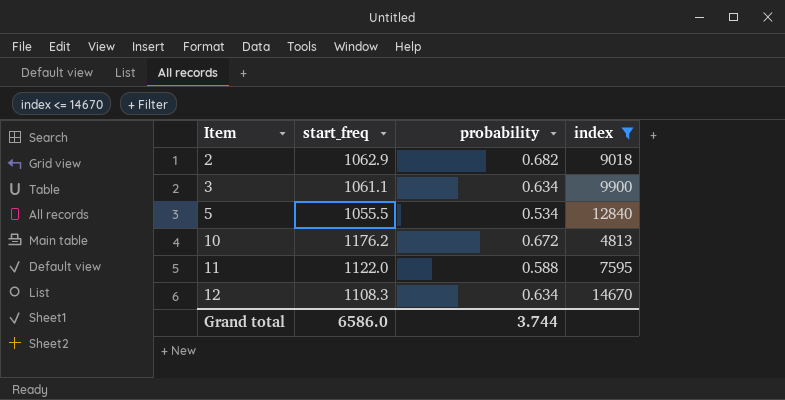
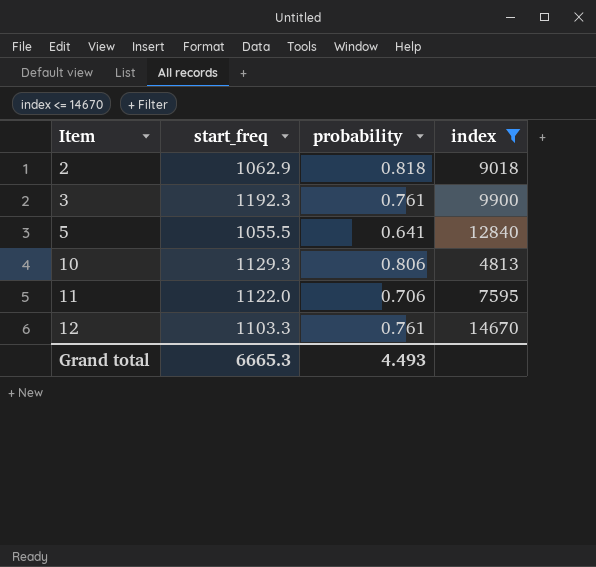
2 | probability: 0.682 -> 0.818
3 | start_freq: 1061.1 -> 1192.3
3 | probability: 0.634 -> 0.761
5 | probability: 0.534 -> 0.641
10 | start_freq: 1176.2 -> 1129.3
10 | probability: 0.672 -> 0.806
11 | probability: 0.588 -> 0.706
12 | start_freq: 1108.3 -> 1103.3
12 | probability: 0.634 -> 0.761
Grand total | start_freq: 6586.0 -> 6665.3
Grand total | probability: 3.744 -> 4.493

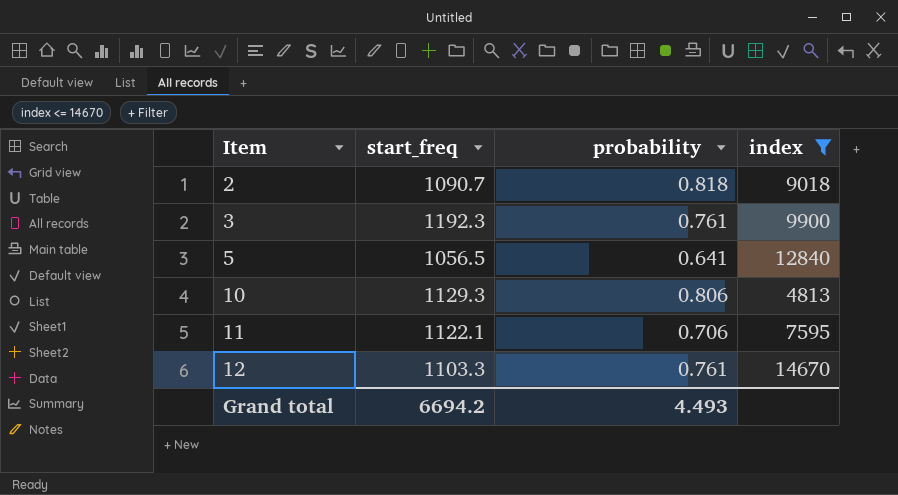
2 | start_freq: 1062.9 -> 1090.7
5 | start_freq: 1055.5 -> 1056.5
11 | start_freq: 1122.0 -> 1122.1
Grand total | start_freq: 6665.3 -> 6694.2

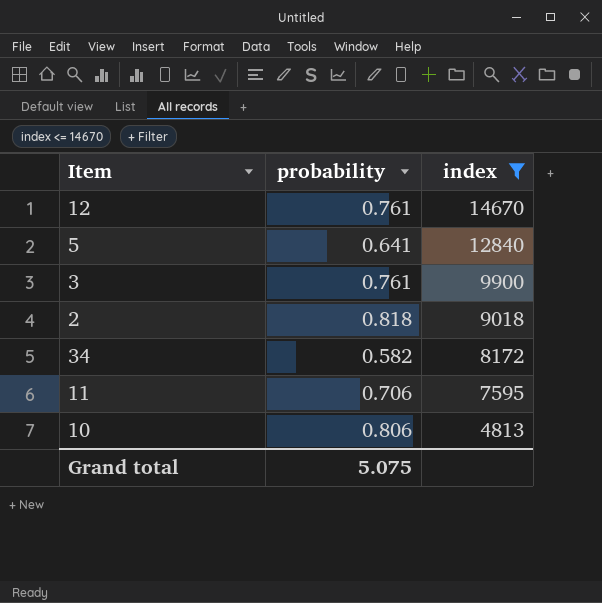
row order: Item ascending -> index descending
column start_freq | position: 2 -> none
row 34: none -> 0.582 | 8172
Grand total | probability: 4.493 -> 5.075

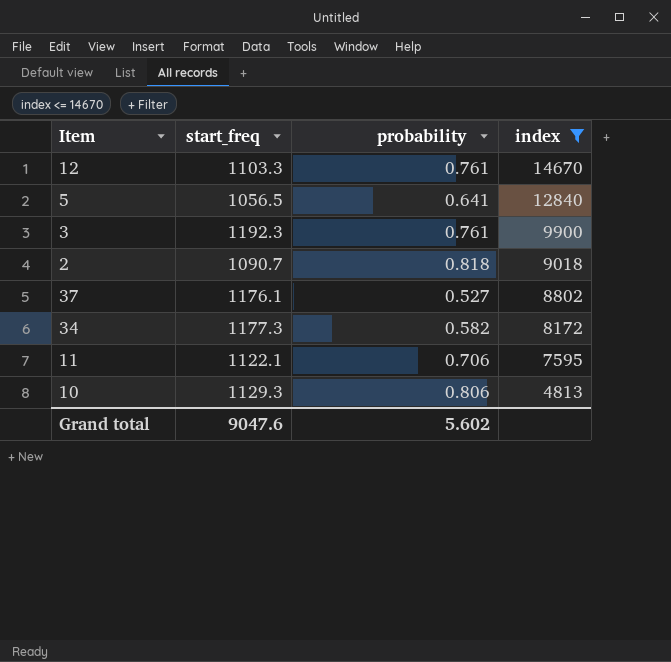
column start_freq | position: none -> 2
row 37: none -> 1176.1 | 0.527 | 8802
Grand total | probability: 5.075 -> 5.602

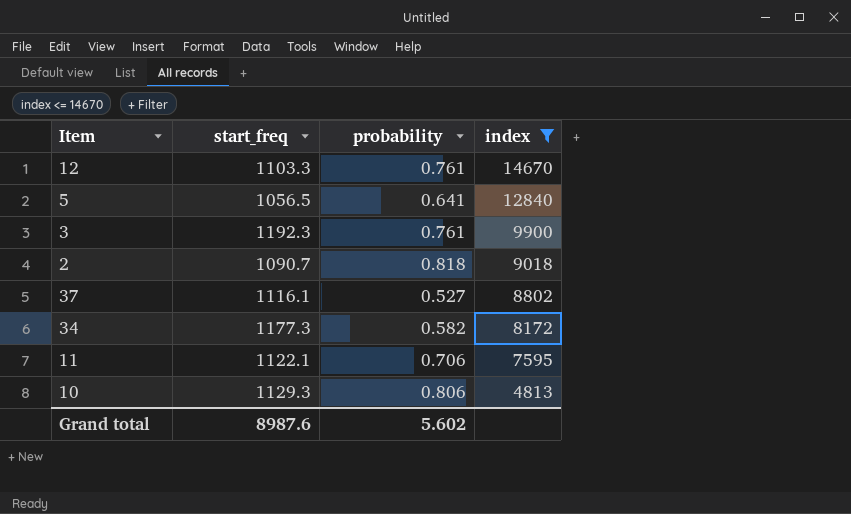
37 | start_freq: 1176.1 -> 1116.1
Grand total | start_freq: 9047.6 -> 8987.6

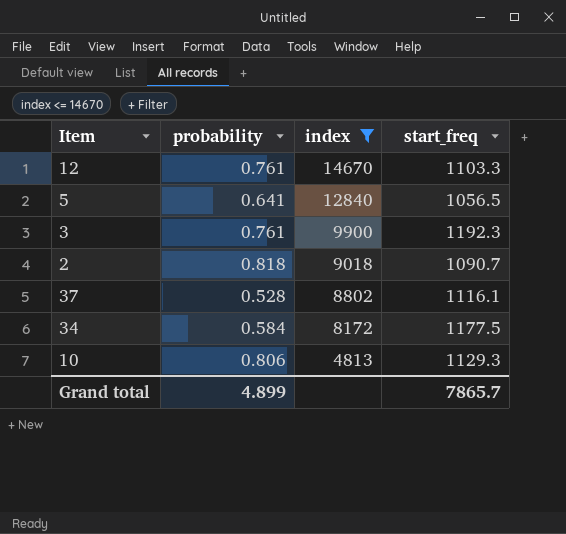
column start_freq | position: 2 -> 4
row 11: 1122.1 | 0.706 | 7595 -> none
37 | probability: 0.527 -> 0.528
34 | probability: 0.582 -> 0.584
34 | start_freq: 1177.3 -> 1177.5
Grand total | probability: 5.602 -> 4.899
Grand total | start_freq: 8987.6 -> 7865.7

